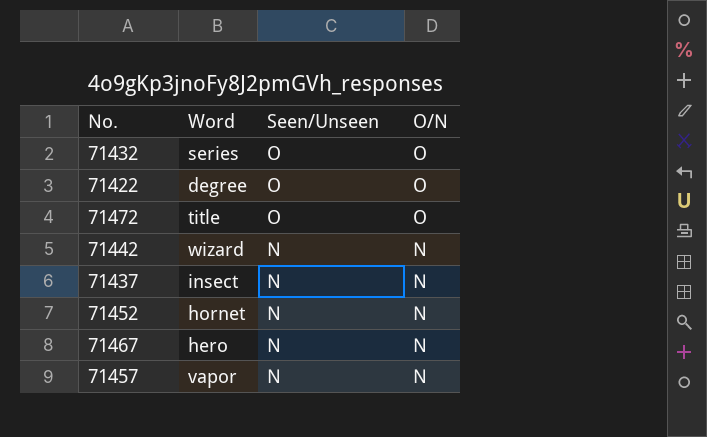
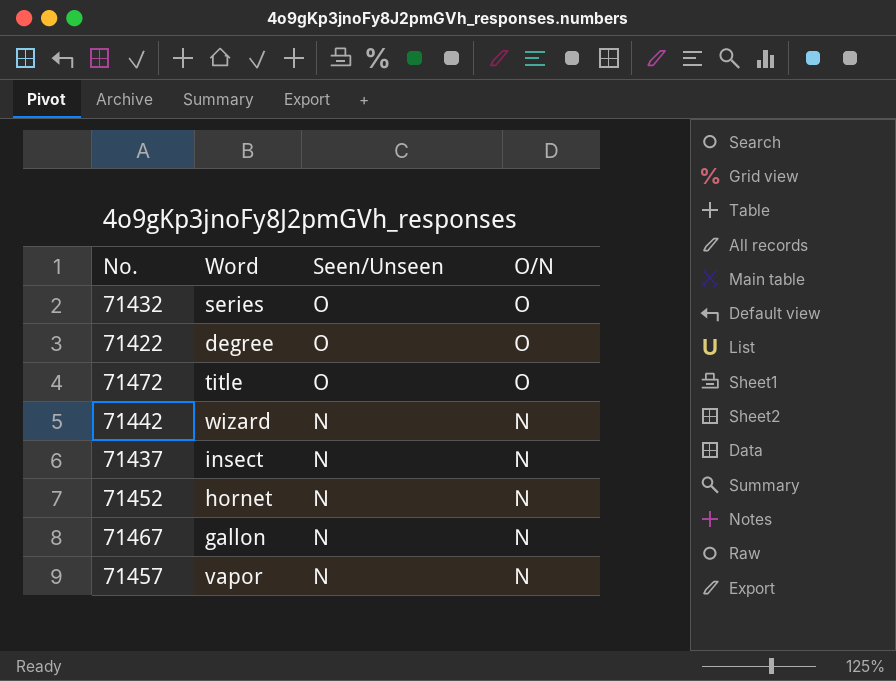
71467 | Word: hero -> gallon

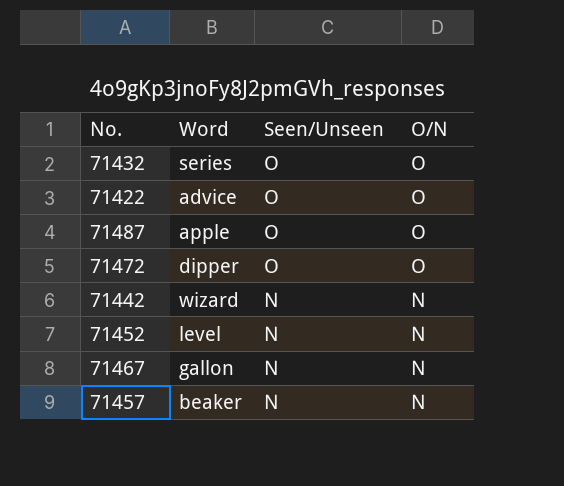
row 71437: insect | N | N -> none
71422 | Word: degree -> advice
row 71487: none -> apple | O | O
71472 | Word: title -> dipper
71452 | Word: hornet -> level
71457 | Word: vapor -> beaker

